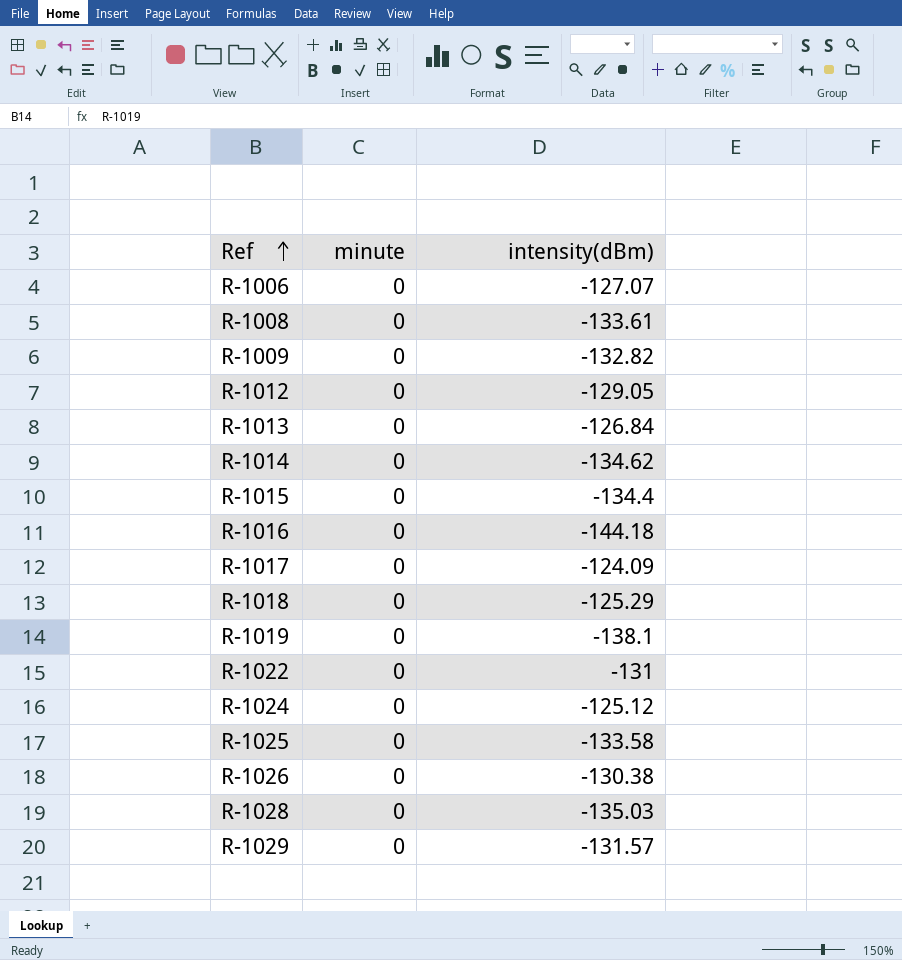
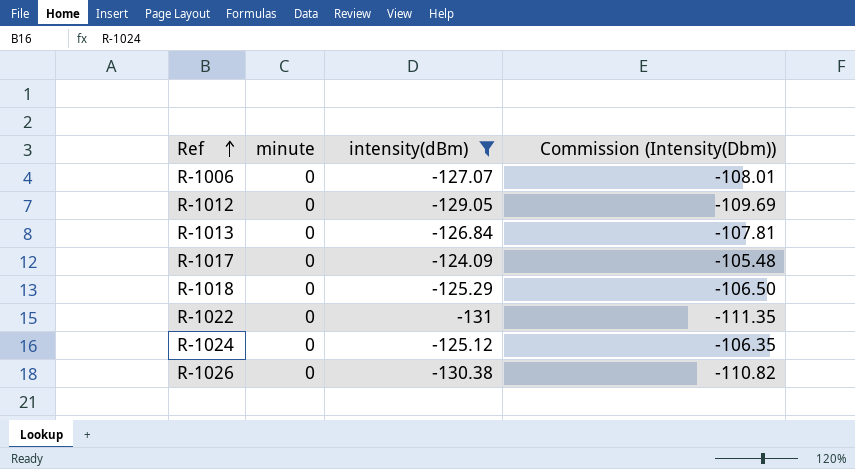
filter: none -> intensity(dBm) >= -131
column Commission (Intensity(Dbm)) | formula: none -> [intensity(dBm)] * 0.85

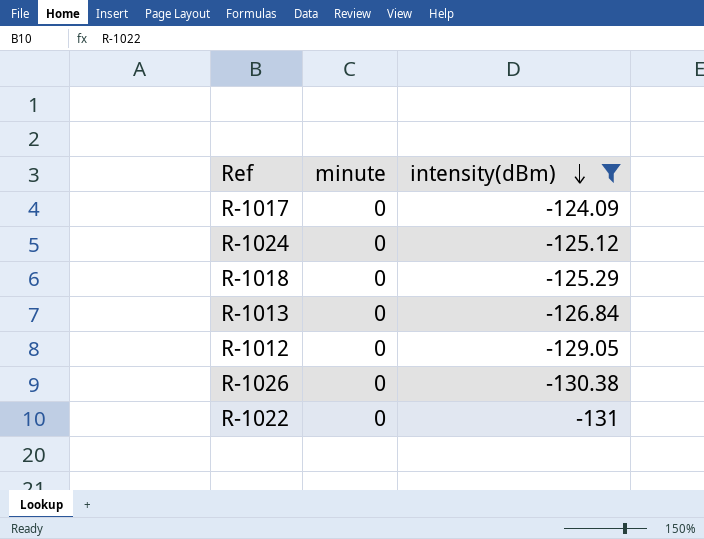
row order: Ref ascending -> intensity(dBm) descending
column Commission (Intensity(Dbm)) | formula: [intensity(dBm)] * 0.85 -> none
row R-1006: 0 | -127.07 | -108.01 -> none

